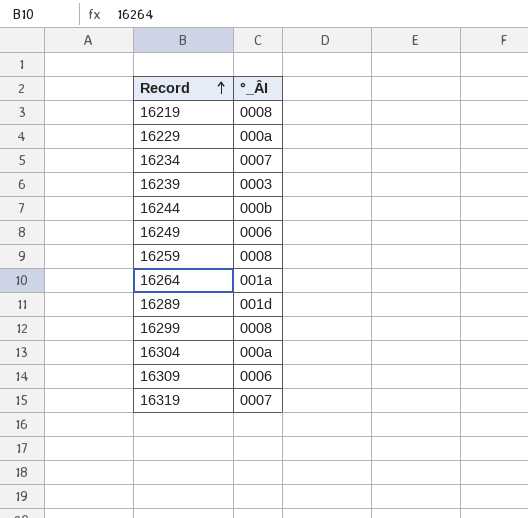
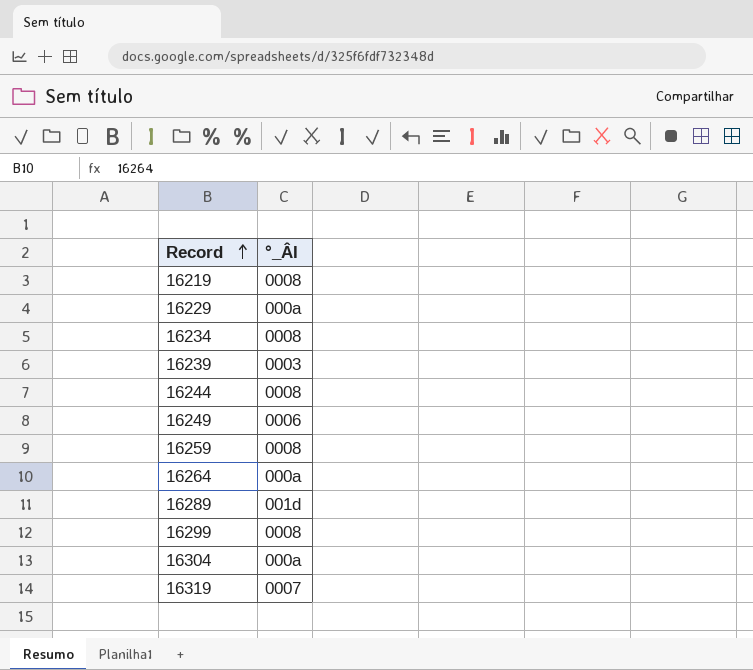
row 16309: 0006 -> none
16234 | °_ÂI: 0007 -> 0008
16244 | °_ÂI: 000b -> 0008
16264 | °_ÂI: 001a -> 000a

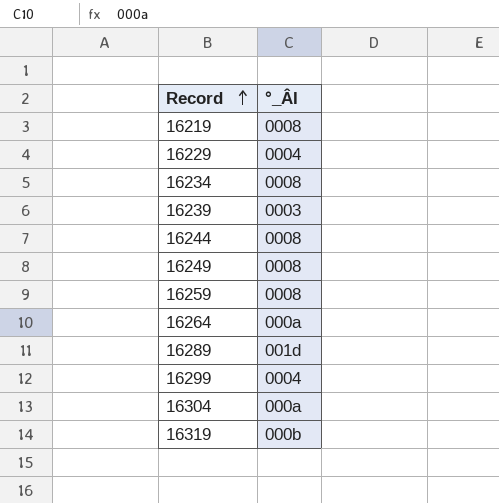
16229 | °_ÂI: 000a -> 0004
16249 | °_ÂI: 0006 -> 0008
16299 | °_ÂI: 0008 -> 0004
16319 | °_ÂI: 0007 -> 000b

